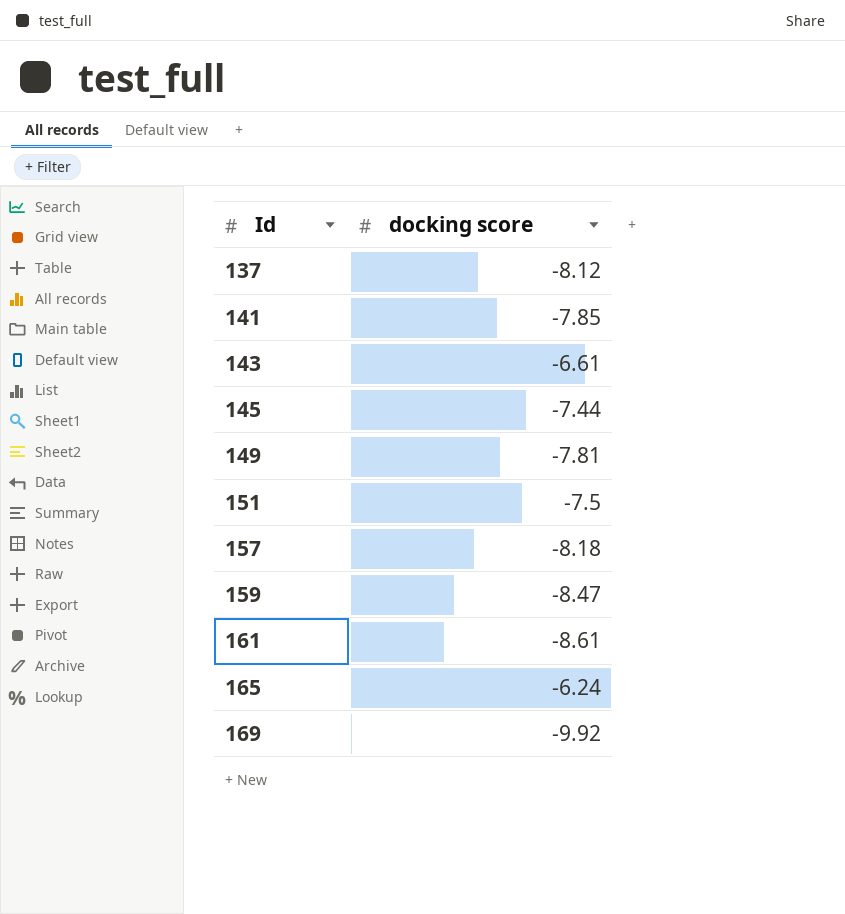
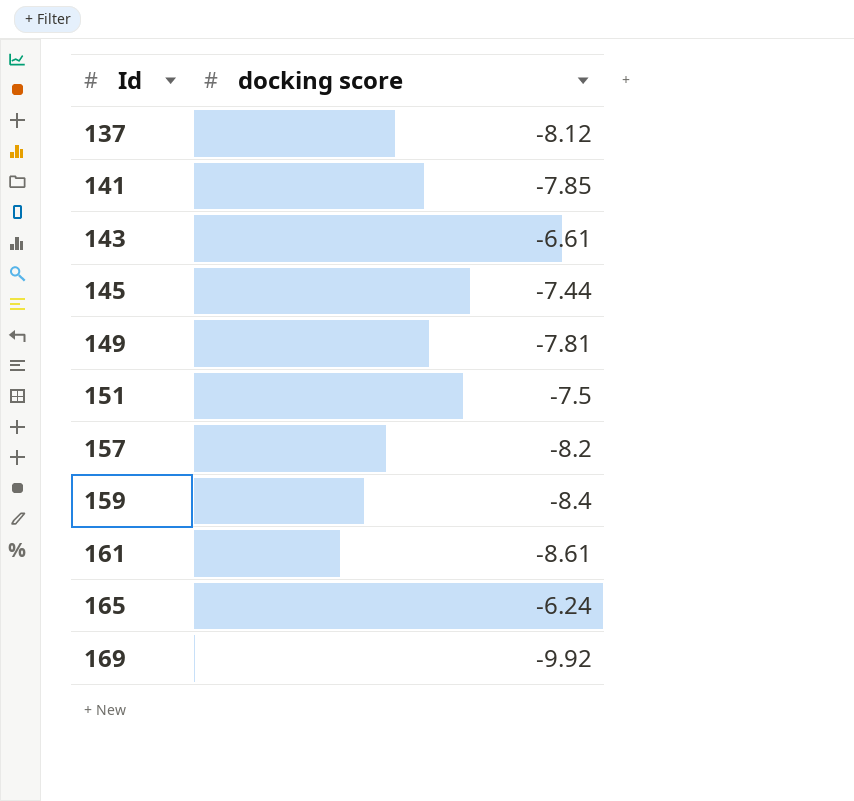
157 | docking score: -8.18 -> -8.2
159 | docking score: -8.47 -> -8.4

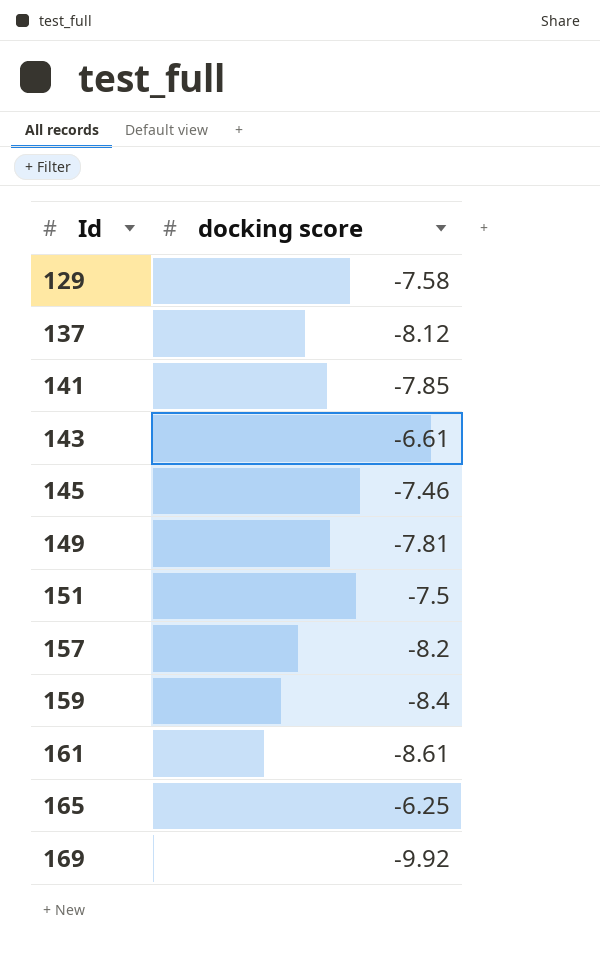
row 129: none -> -7.58
145 | docking score: -7.44 -> -7.46
165 | docking score: -6.24 -> -6.25

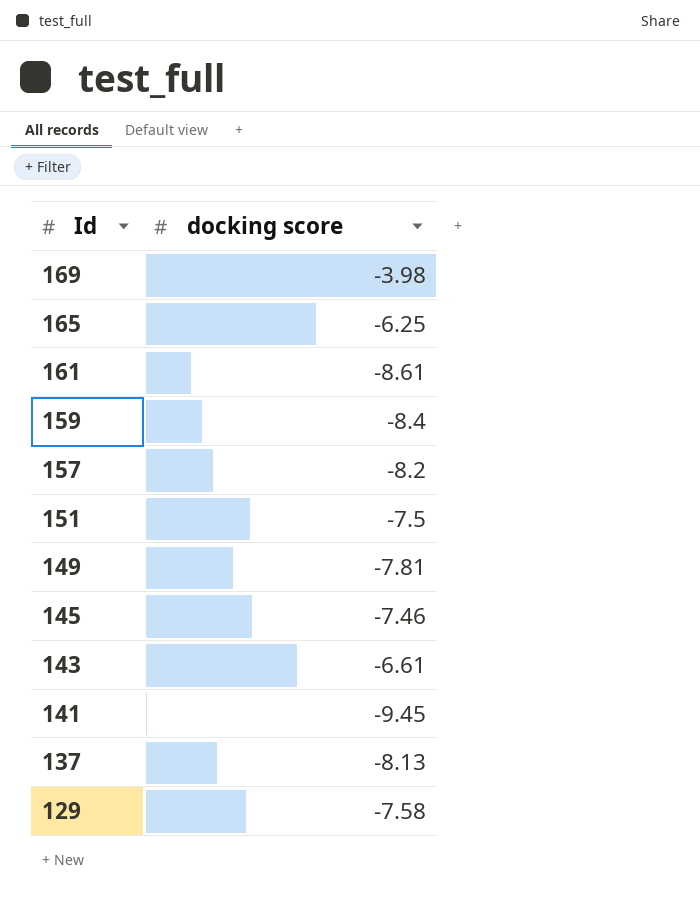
row order: Id ascending -> Id descending
169 | docking score: -9.92 -> -3.98
141 | docking score: -7.85 -> -9.45
137 | docking score: -8.12 -> -8.13

